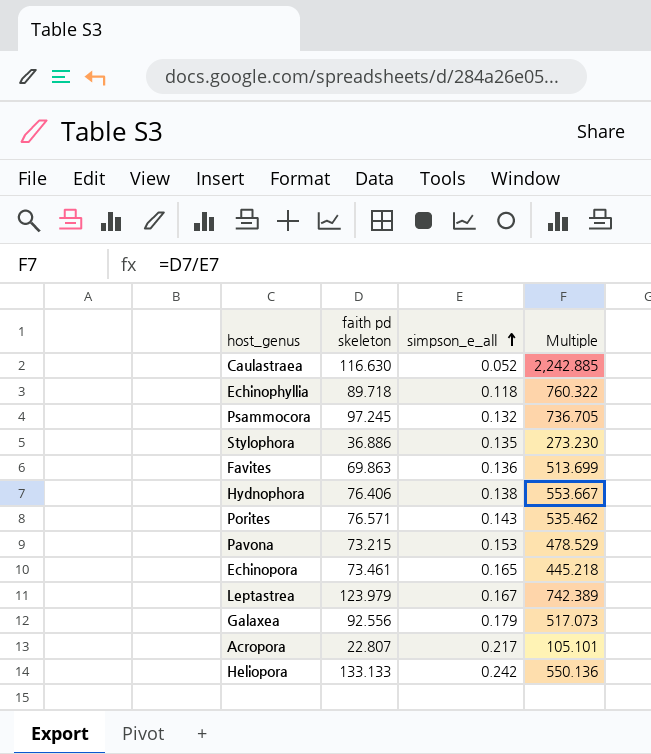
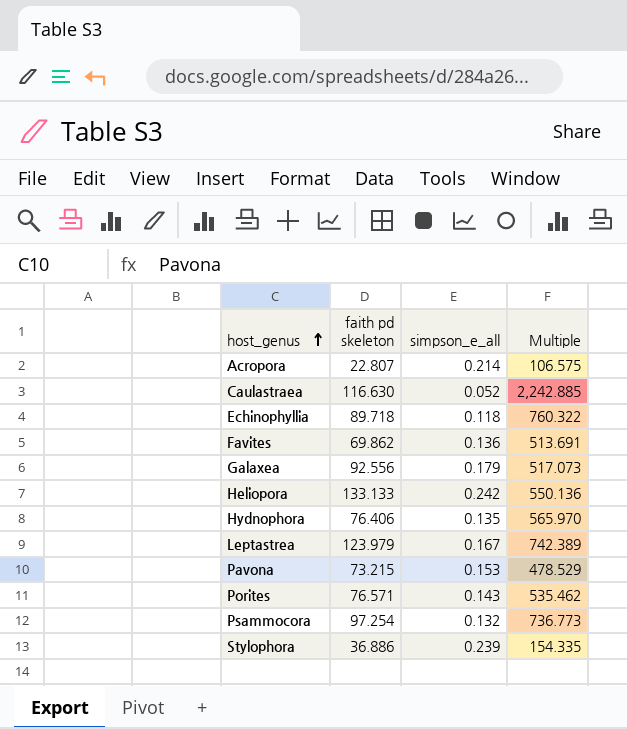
row order: simpson_e_all ascending -> host_genus ascending
row Echinopora: 73.461 | 0.165 | 445.218 -> none
Acropora | simpson_e_all: 0.217 -> 0.214
Acropora | Multiple: 105.101 -> 106.575
Favites | faith pd skeleton: 69.863 -> 69.862
Favites | Multiple: 513.699 -> 513.691
Hydnophora | simpson_e_all: 0.138 -> 0.135
Hydnophora | Multiple: 553.667 -> 565.970
Psammocora | faith pd skeleton: 97.245 -> 97.254
Psammocora | Multiple: 736.705 -> 736.773
Stylophora | simpson_e_all: 0.135 -> 0.239
Stylophora | Multiple: 273.230 -> 154.335

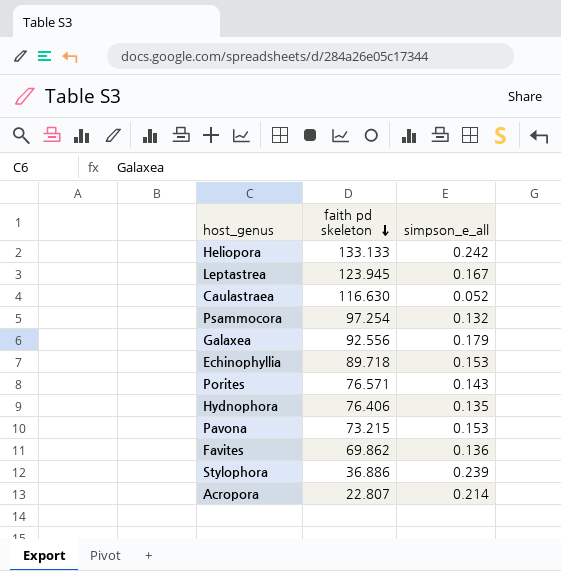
row order: host_genus ascending -> faith pd skeleton descending
column Multiple | formula: [faith pd skeleton] / [simpson_e_all] -> none
Leptastrea | faith pd skeleton: 123.979 -> 123.945
Echinophyllia | simpson_e_all: 0.118 -> 0.153

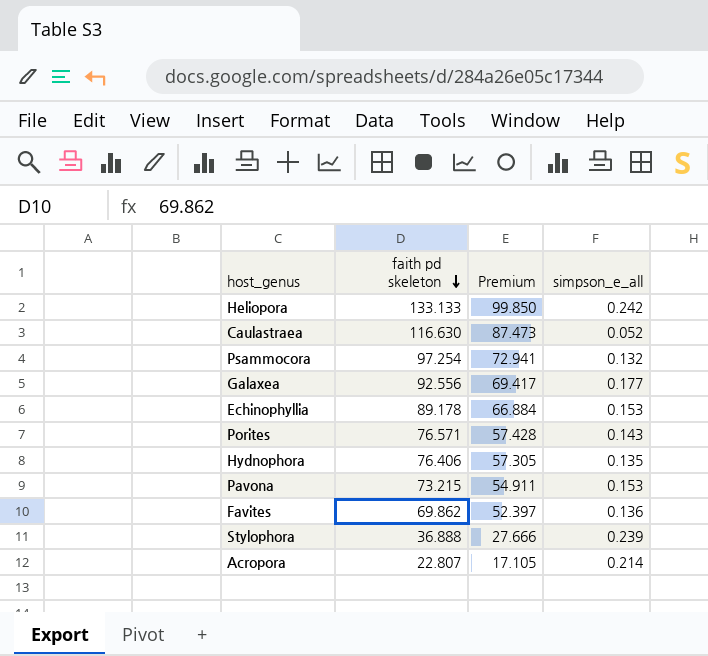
column Premium | formula: none -> [faith pd skeleton] * 0.75
row Leptastrea: 123.945 | 0.167 -> none
Galaxea | simpson_e_all: 0.179 -> 0.177
Echinophyllia | faith pd skeleton: 89.718 -> 89.178
Stylophora | faith pd skeleton: 36.886 -> 36.888

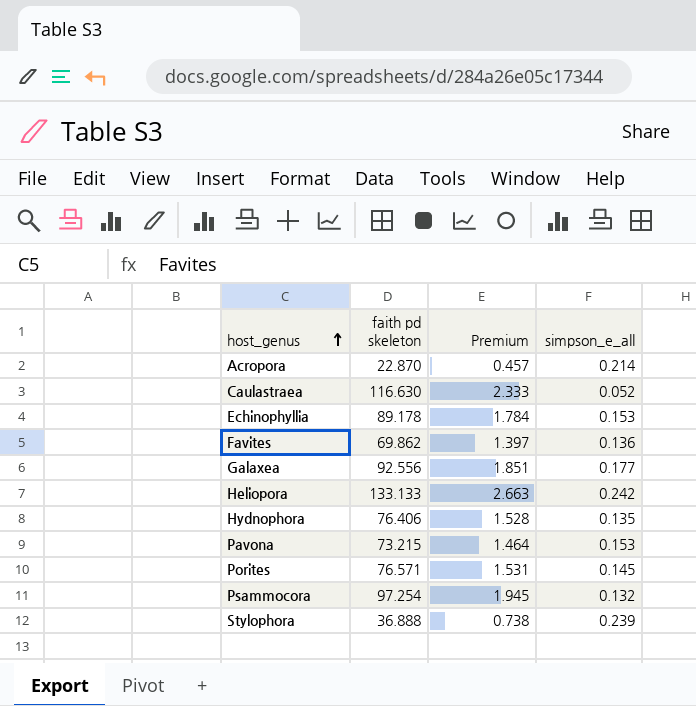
row order: faith pd skeleton descending -> host_genus ascending
column Premium | formula: [faith pd skeleton] * 0.75 -> [faith pd skeleton] * 0.02
Acropora | faith pd skeleton: 22.807 -> 22.870
Porites | simpson_e_all: 0.143 -> 0.145

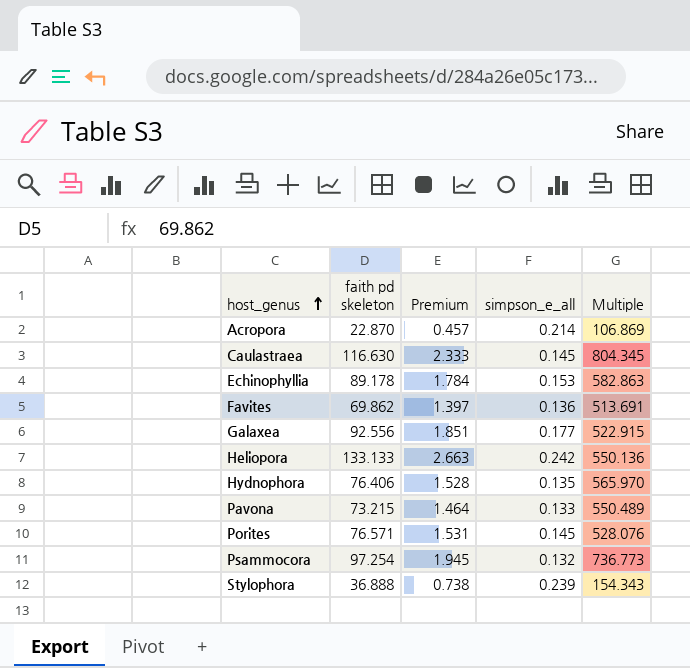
column Multiple | formula: none -> [faith pd skeleton] / [simpson_e_all]
Caulastraea | simpson_e_all: 0.052 -> 0.145
Pavona | simpson_e_all: 0.153 -> 0.133

